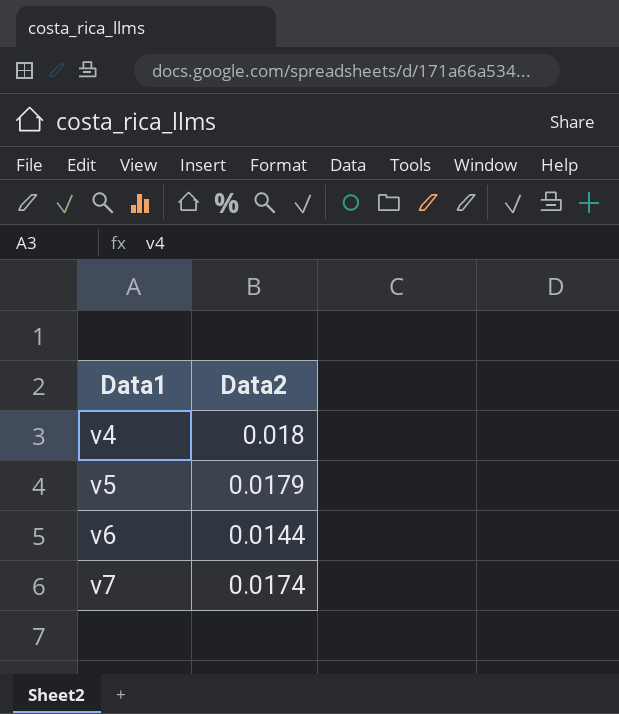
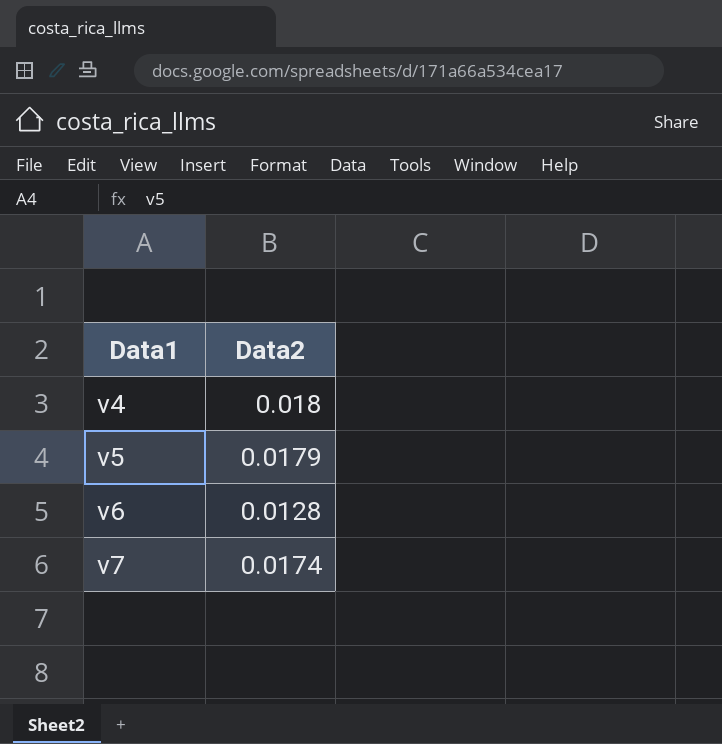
v6 | Data2: 0.0144 -> 0.0128

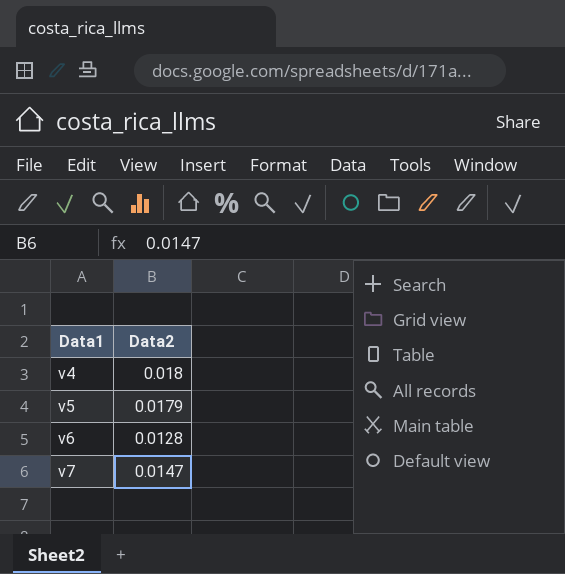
v7 | Data2: 0.0174 -> 0.0147

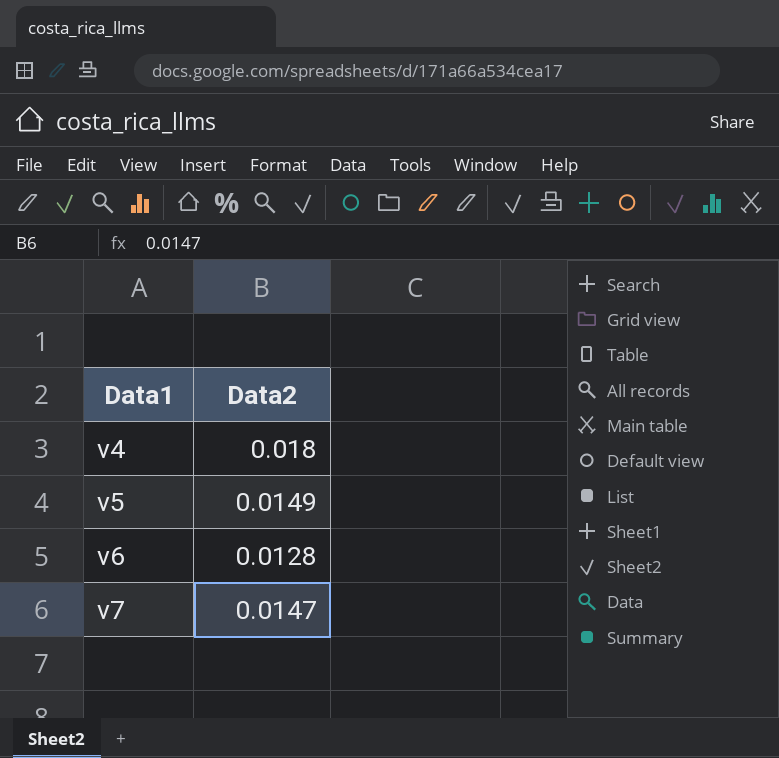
v5 | Data2: 0.0179 -> 0.0149

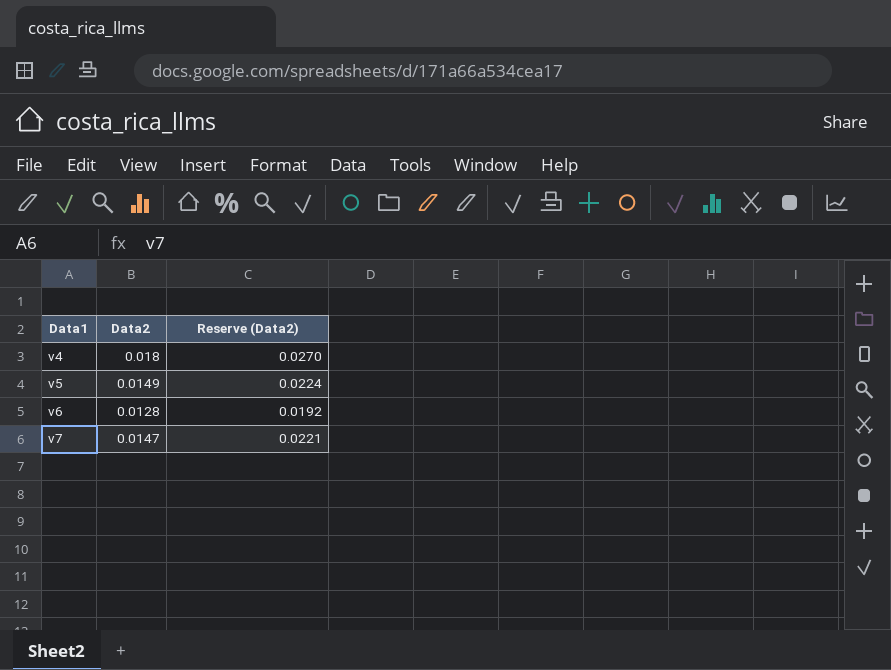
column Reserve (Data2) | formula: none -> [Data2] * 1.5

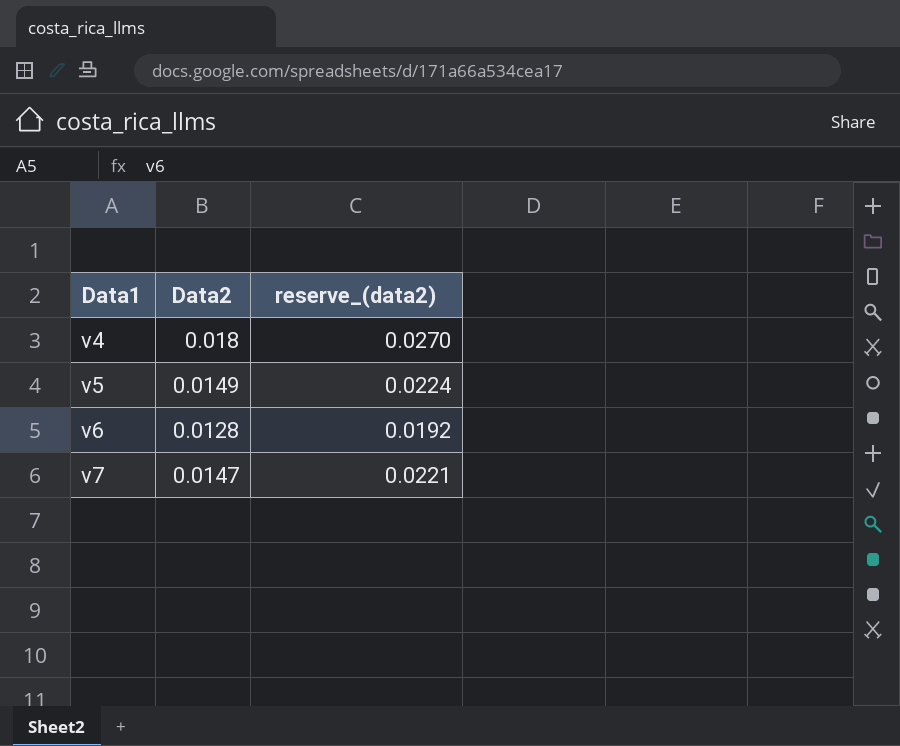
column name: Reserve (Data2) -> reserve_(data2)

